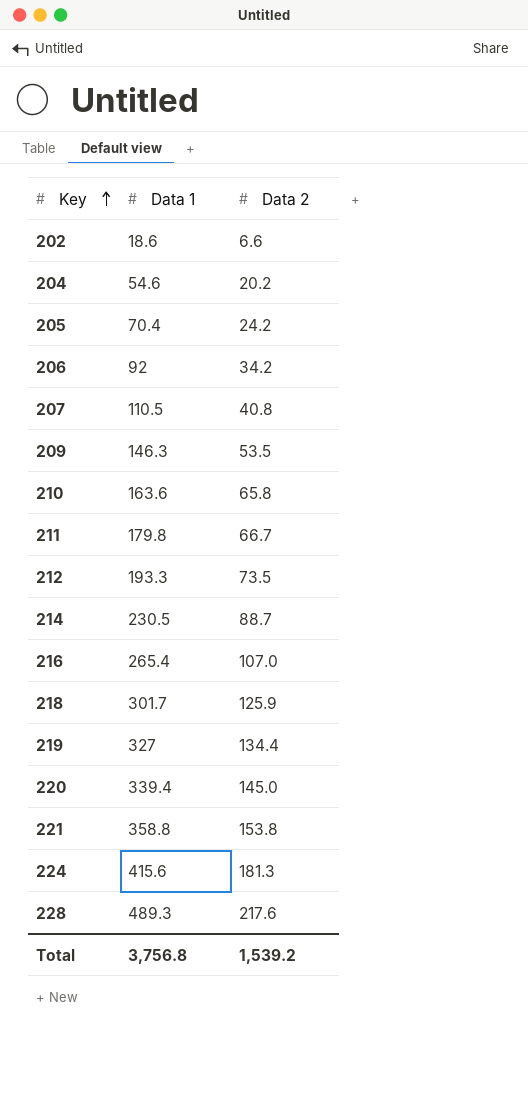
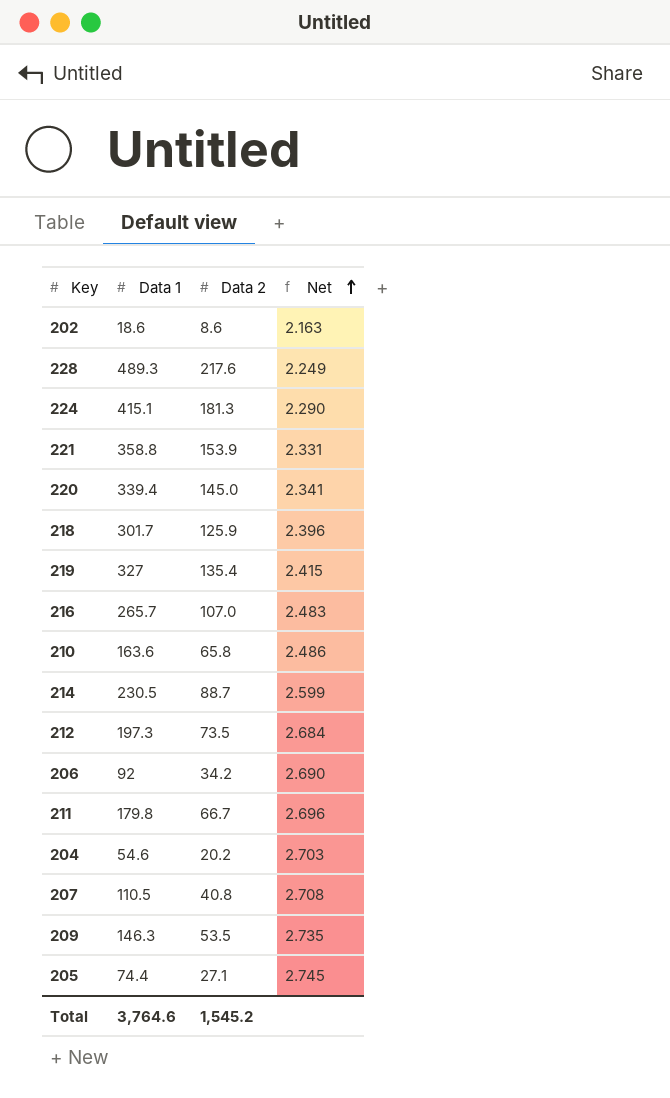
row order: Key ascending -> Net ascending
column Net | formula: none -> [Data 1] / [Data 2]
202 | Data 2: 6.6 -> 8.6
224 | Data 1: 415.6 -> 415.1
221 | Data 2: 153.8 -> 153.9
219 | Data 2: 134.4 -> 135.4
216 | Data 1: 265.4 -> 265.7
212 | Data 1: 193.3 -> 197.3
205 | Data 1: 70.4 -> 74.4
205 | Data 2: 24.2 -> 27.1
Total | Data 1: 3,756.8 -> 3,764.6
Total | Data 2: 1,539.2 -> 1,545.2

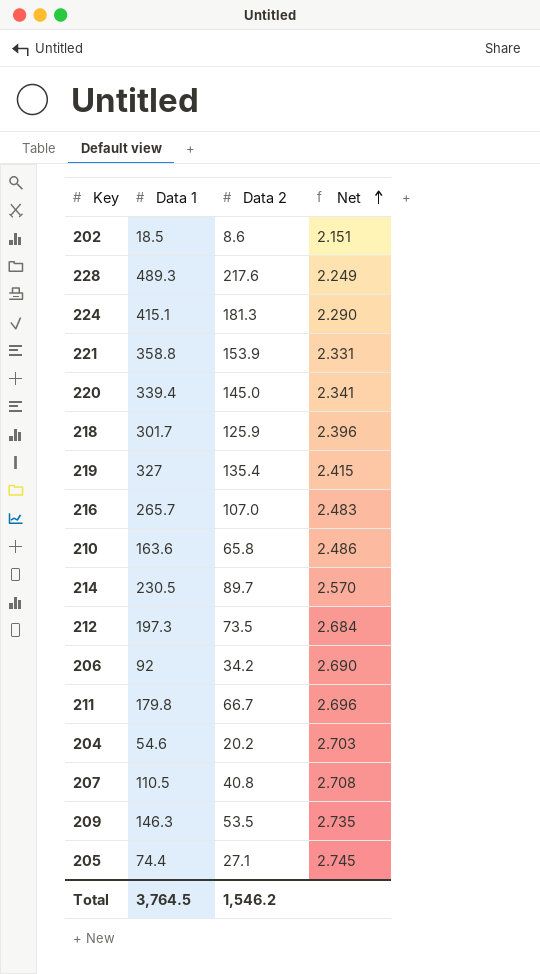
202 | Data 1: 18.6 -> 18.5
202 | Net: 2.163 -> 2.151
214 | Data 2: 88.7 -> 89.7
214 | Net: 2.599 -> 2.570
Total | Data 1: 3,764.6 -> 3,764.5
Total | Data 2: 1,545.2 -> 1,546.2

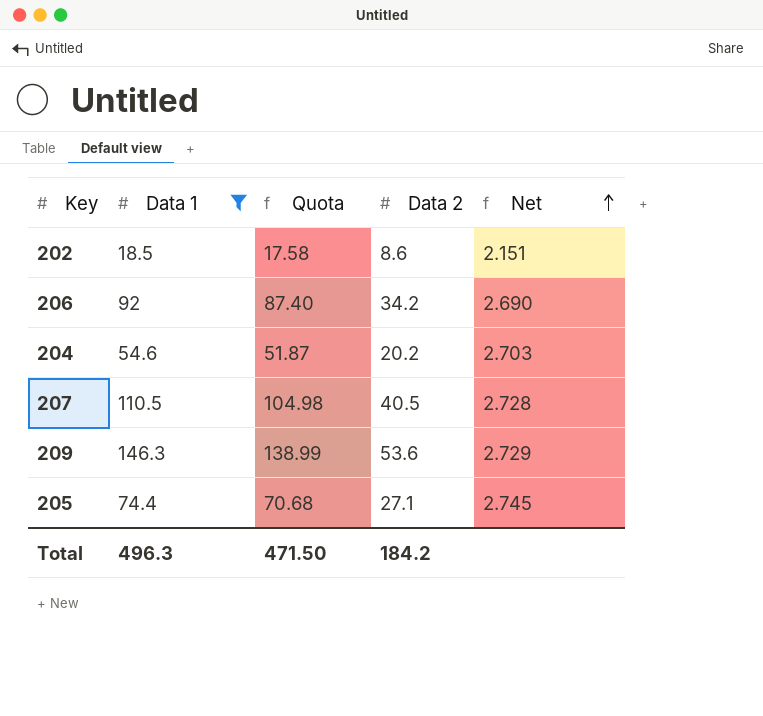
filter: none -> Data 1 <= 146.3
column Quota | formula: none -> [Data 1] * 0.95
207 | Data 2: 40.8 -> 40.5
207 | Net: 2.708 -> 2.728
209 | Data 2: 53.5 -> 53.6
209 | Net: 2.735 -> 2.729
Total | Data 1: 3,764.5 -> 496.3
Total | Data 2: 1,546.2 -> 184.2

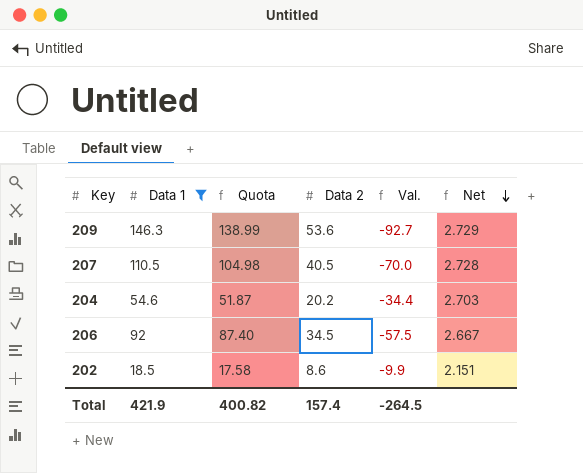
row order: Net ascending -> Net descending
column Val. | formula: none -> [Data 2] - [Data 1]
row 205: 74.4 | 70.68 | 27.1 | 2.745 -> none
206 | Data 2: 34.2 -> 34.5
206 | Net: 2.690 -> 2.667
Total | Data 1: 496.3 -> 421.9
Total | Quota: 471.50 -> 400.82
Total | Data 2: 184.2 -> 157.4

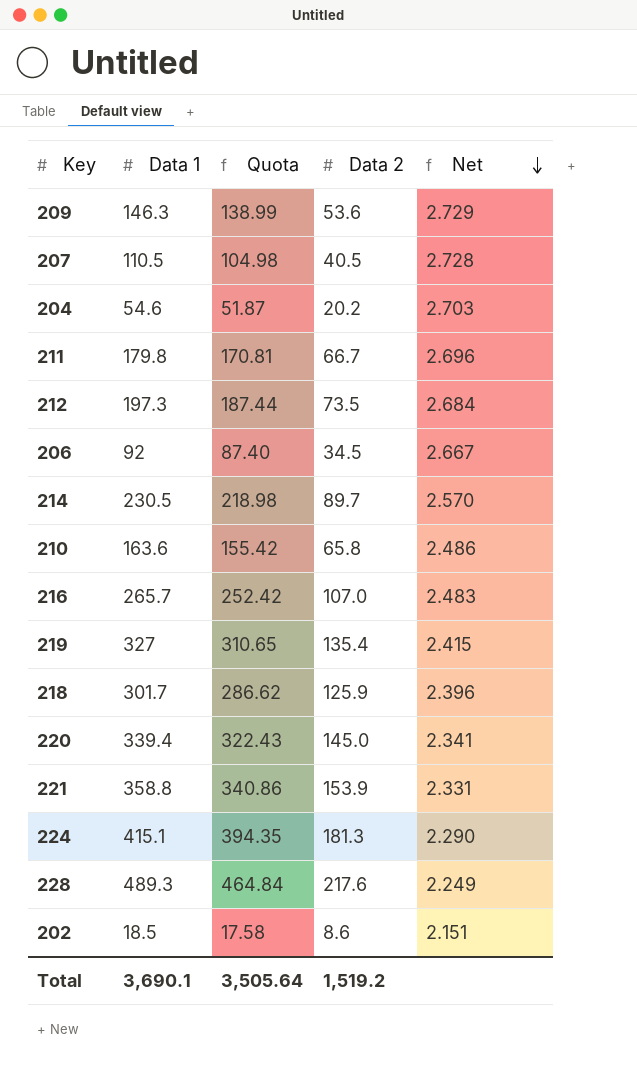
filter: Data 1 <= 146.3 -> none
column Val. | formula: [Data 2] - [Data 1] -> none
Total | Data 1: 421.9 -> 3,690.1
Total | Quota: 400.82 -> 3,505.64
Total | Data 2: 157.4 -> 1,519.2

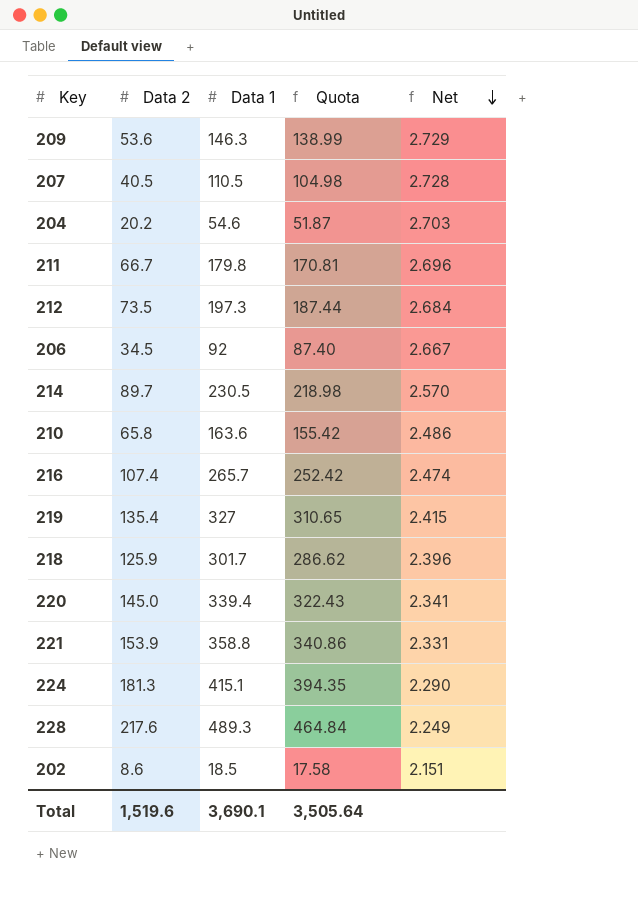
column Data 2 | position: 4 -> 2
216 | Data 2: 107.0 -> 107.4
216 | Net: 2.483 -> 2.474
Total | Data 2: 1,519.2 -> 1,519.6

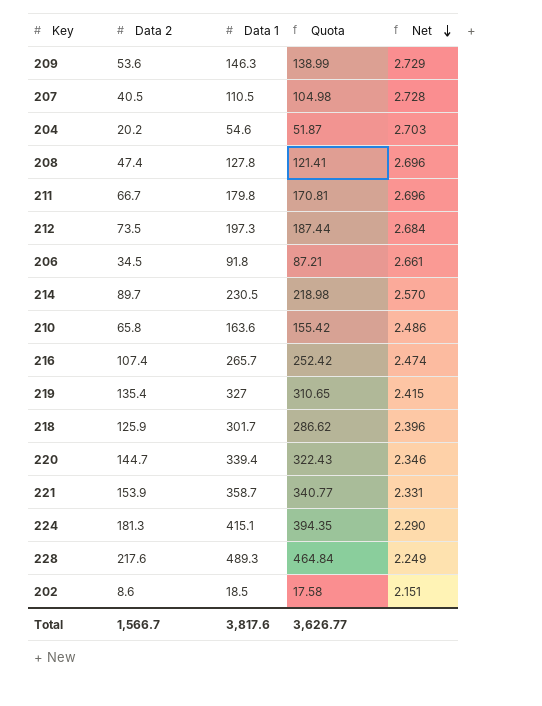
row 208: none -> 47.4 | 127.8 | 121.41 | 2.696
206 | Data 1: 92 -> 91.8
206 | Quota: 87.40 -> 87.21
206 | Net: 2.667 -> 2.661
220 | Data 2: 145.0 -> 144.7
220 | Net: 2.341 -> 2.346
221 | Data 1: 358.8 -> 358.7
221 | Quota: 340.86 -> 340.77
Total | Data 2: 1,519.6 -> 1,566.7
Total | Data 1: 3,690.1 -> 3,817.6
Total | Quota: 3,505.64 -> 3,626.77

